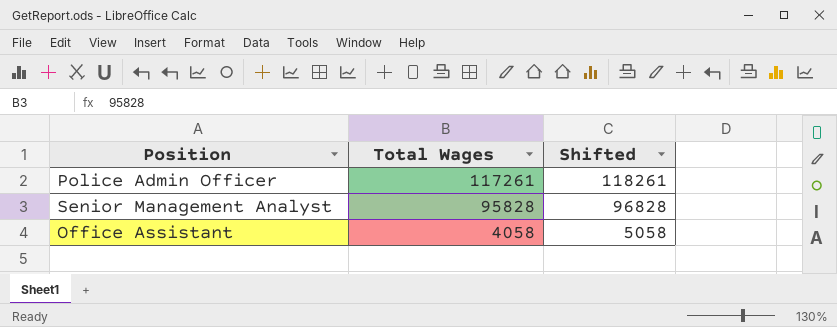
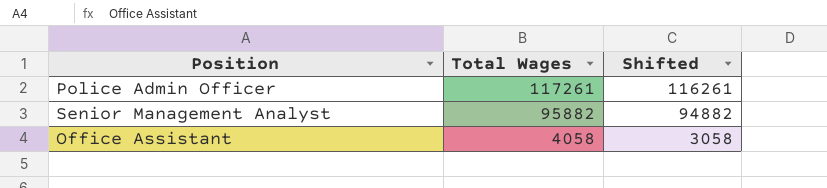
column Shifted | formula: [Total Wages] + 1000 -> [Total Wages] - 1000
Senior Management Analyst | Total Wages: 95828 -> 95882

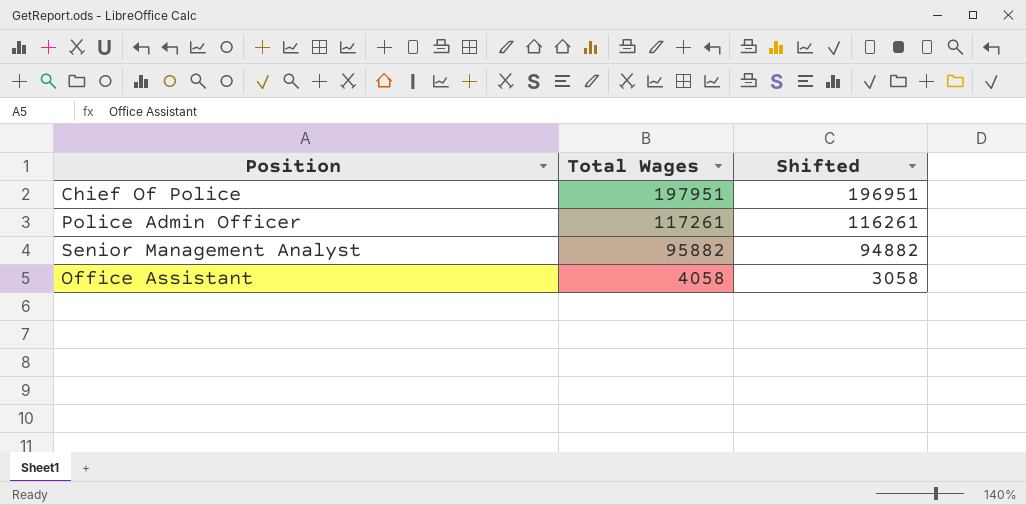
row Chief Of Police: none -> 197951 | 196951

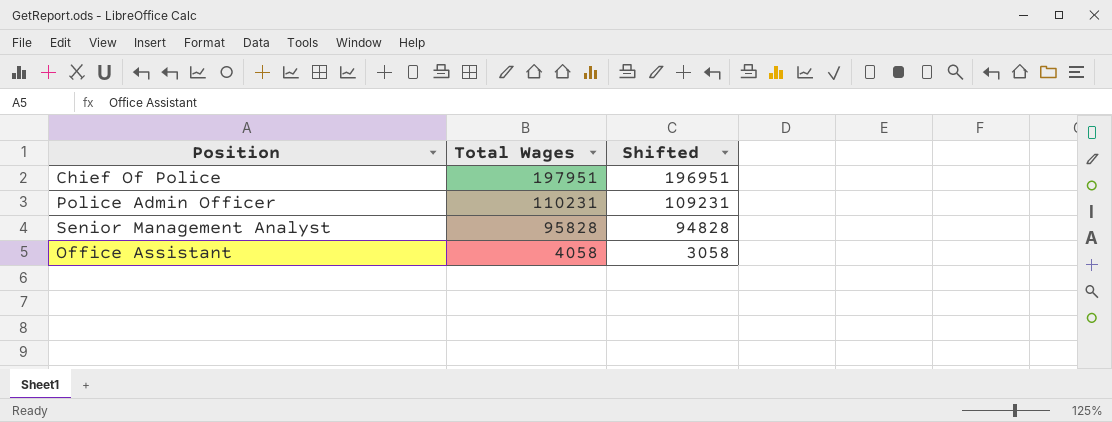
Police Admin Officer | Total Wages: 117261 -> 110231
Police Admin Officer | Shifted: 116261 -> 109231
Senior Management Analyst | Total Wages: 95882 -> 95828
Senior Management Analyst | Shifted: 94882 -> 94828

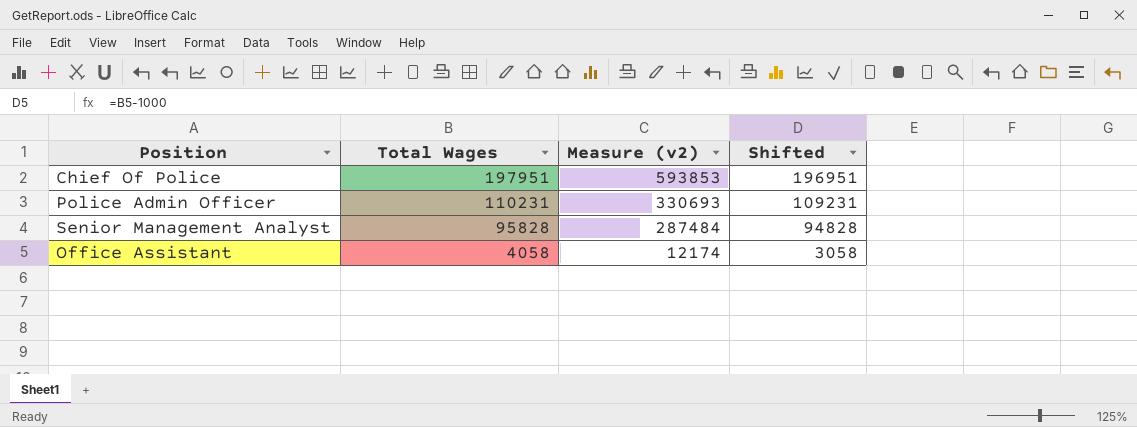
column Measure (v2) | formula: none -> [Total Wages] * 3

